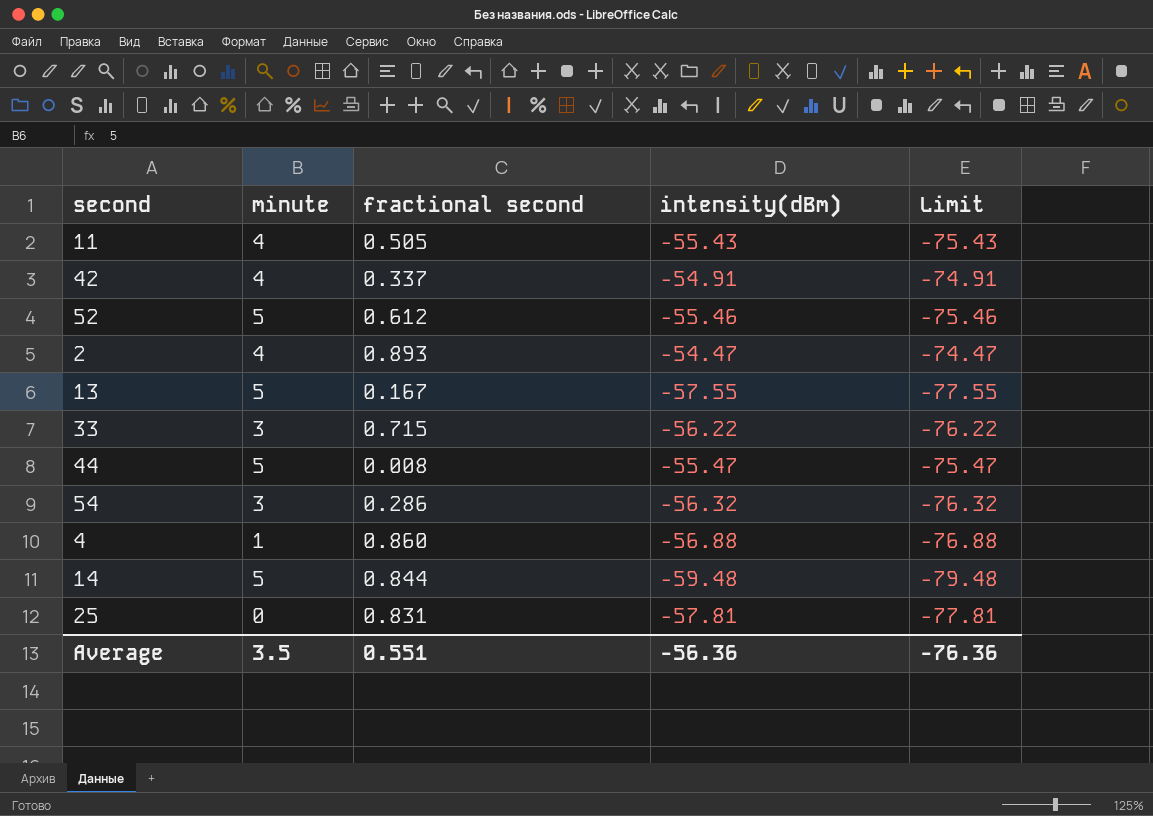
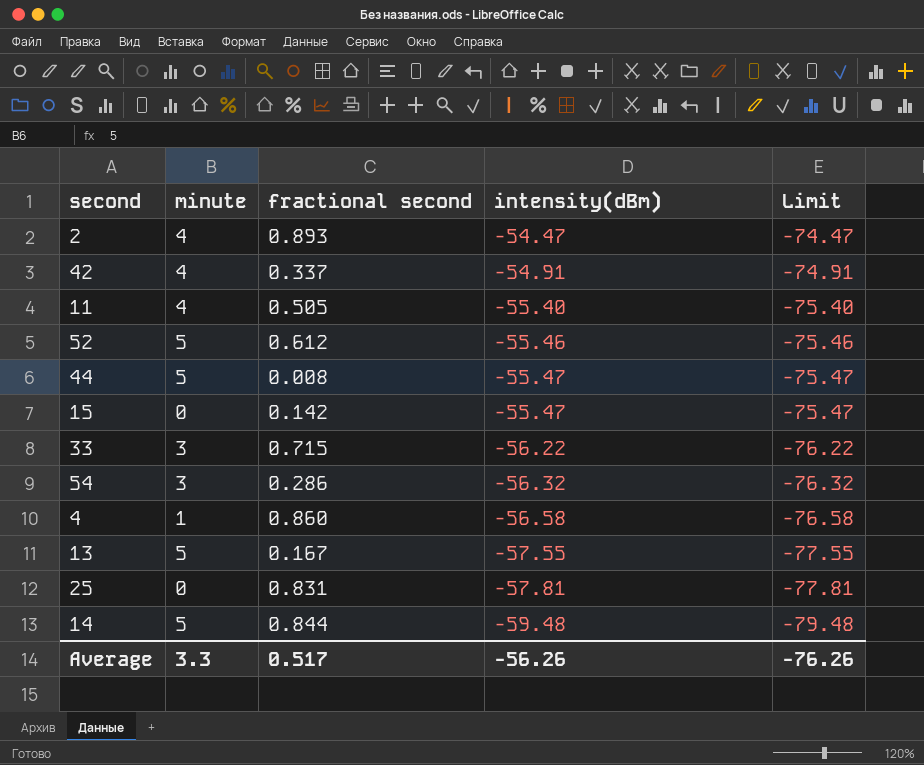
row order: none -> intensity(dBm) descending
11 | intensity(dBm): -55.43 -> -55.40
11 | Limit: -75.43 -> -75.40
row 15: none -> 0 | 0.142 | -55.47 | -75.47
4 | intensity(dBm): -56.88 -> -56.58
4 | Limit: -76.88 -> -76.58
Average | minute: 3.5 -> 3.3
Average | fractional second: 0.551 -> 0.517
Average | intensity(dBm): -56.36 -> -56.26
Average | Limit: -76.36 -> -76.26

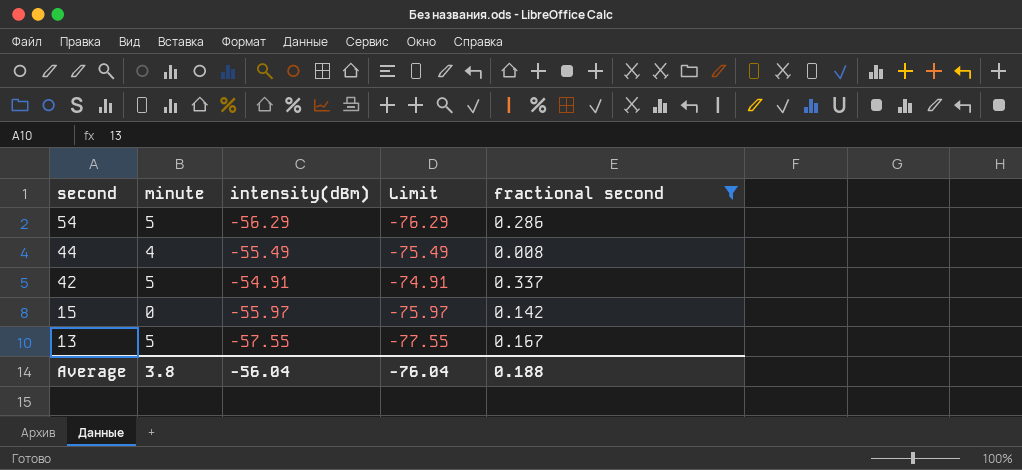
filter: none -> fractional second <= 0.337
row order: intensity(dBm) descending -> second descending
column fractional second | position: 3 -> 5
54 | minute: 3 -> 5
54 | intensity(dBm): -56.32 -> -56.29
54 | Limit: -76.32 -> -76.29
44 | minute: 5 -> 4
44 | intensity(dBm): -55.47 -> -55.49
44 | Limit: -75.47 -> -75.49
42 | minute: 4 -> 5
15 | intensity(dBm): -55.47 -> -55.97
15 | Limit: -75.47 -> -75.97
Average | minute: 3.3 -> 3.8
Average | intensity(dBm): -56.26 -> -56.04
Average | Limit: -76.26 -> -76.04
Average | fractional second: 0.517 -> 0.188

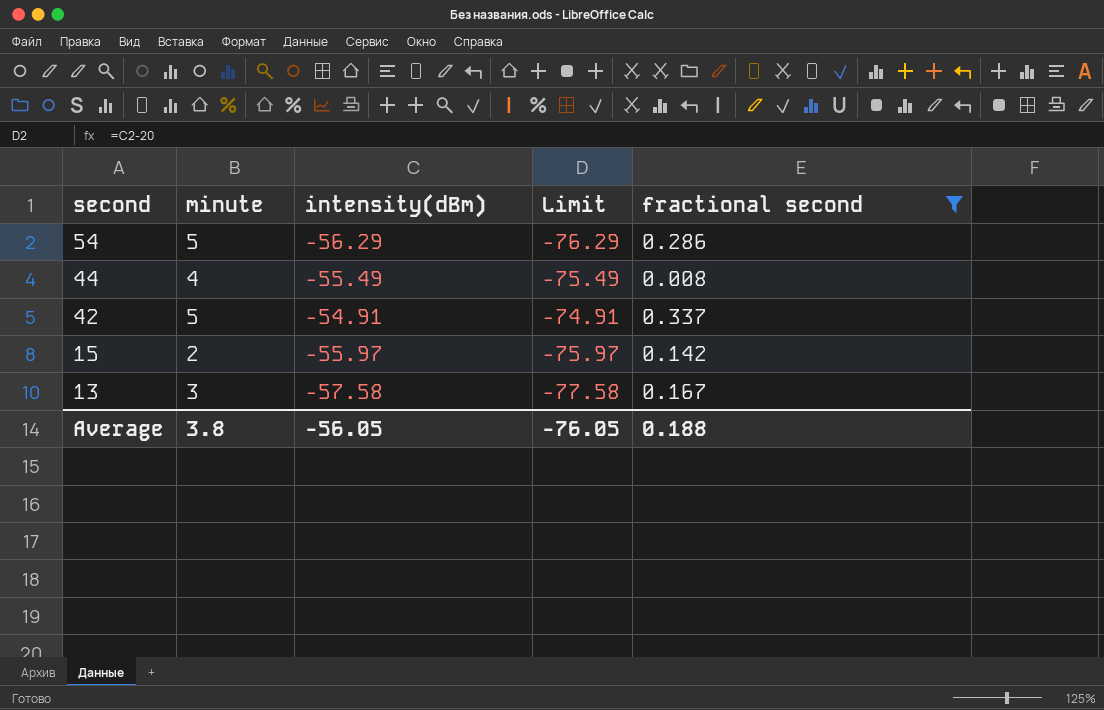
15 | minute: 0 -> 2
13 | minute: 5 -> 3
13 | intensity(dBm): -57.55 -> -57.58
13 | Limit: -77.55 -> -77.58
Average | intensity(dBm): -56.04 -> -56.05
Average | Limit: -76.04 -> -76.05

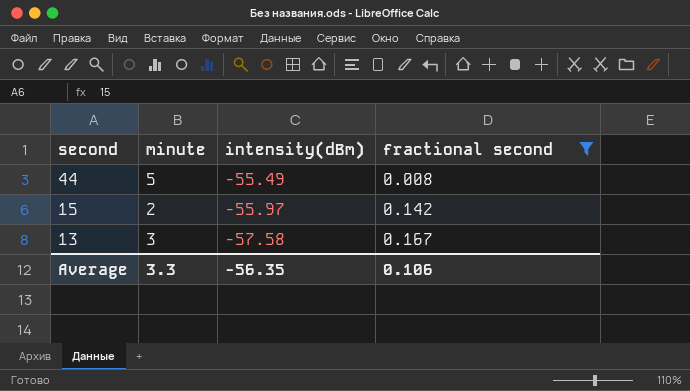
column Limit | formula: [intensity(dBm)] - 20 -> none
row 54: 5 | -56.29 | -76.29 | 0.286 -> none
row 42: 5 | -54.91 | -74.91 | 0.337 -> none
44 | minute: 4 -> 5
Average | minute: 3.8 -> 3.3
Average | intensity(dBm): -56.05 -> -56.35
Average | fractional second: 0.188 -> 0.106

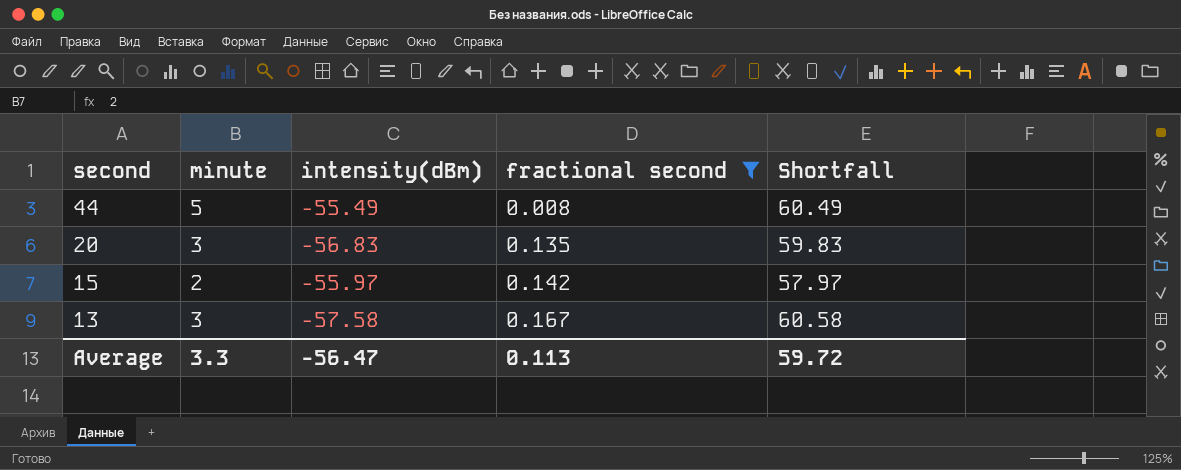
column Shortfall | formula: none -> [minute] - [intensity(dBm)]
row 20: none -> 3 | -56.83 | 0.135 | 59.83
Average | intensity(dBm): -56.35 -> -56.47
Average | fractional second: 0.106 -> 0.113

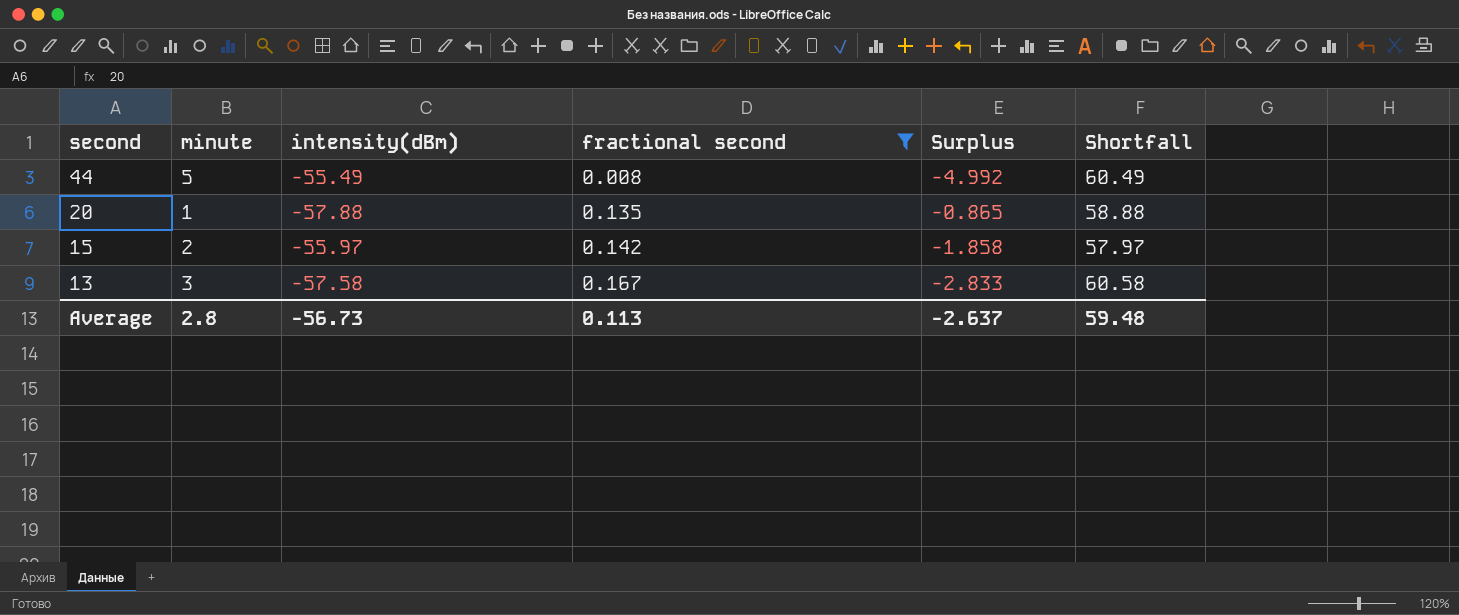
column Surplus | formula: none -> [fractional second] - [minute]
20 | minute: 3 -> 1
20 | intensity(dBm): -56.83 -> -57.88
20 | Shortfall: 59.83 -> 58.88
Average | minute: 3.3 -> 2.8
Average | intensity(dBm): -56.47 -> -56.73
Average | Shortfall: 59.72 -> 59.48

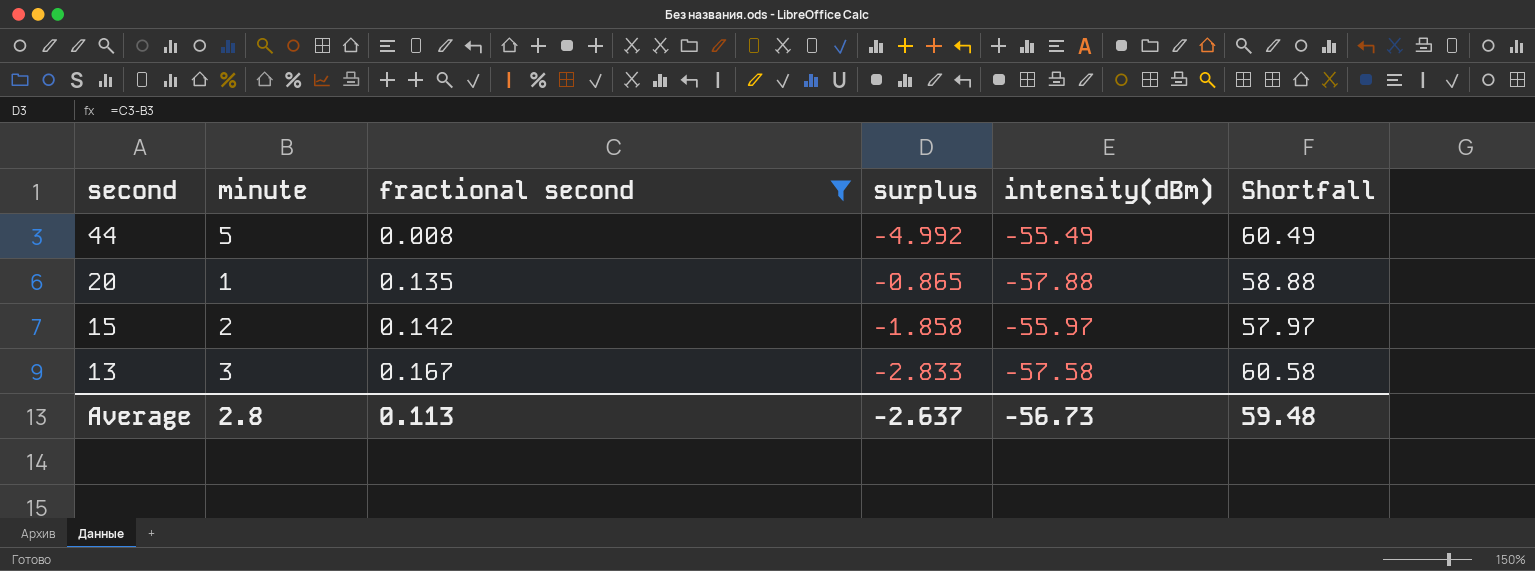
column name: Surplus -> surplus
column intensity(dBm) | position: 3 -> 5

